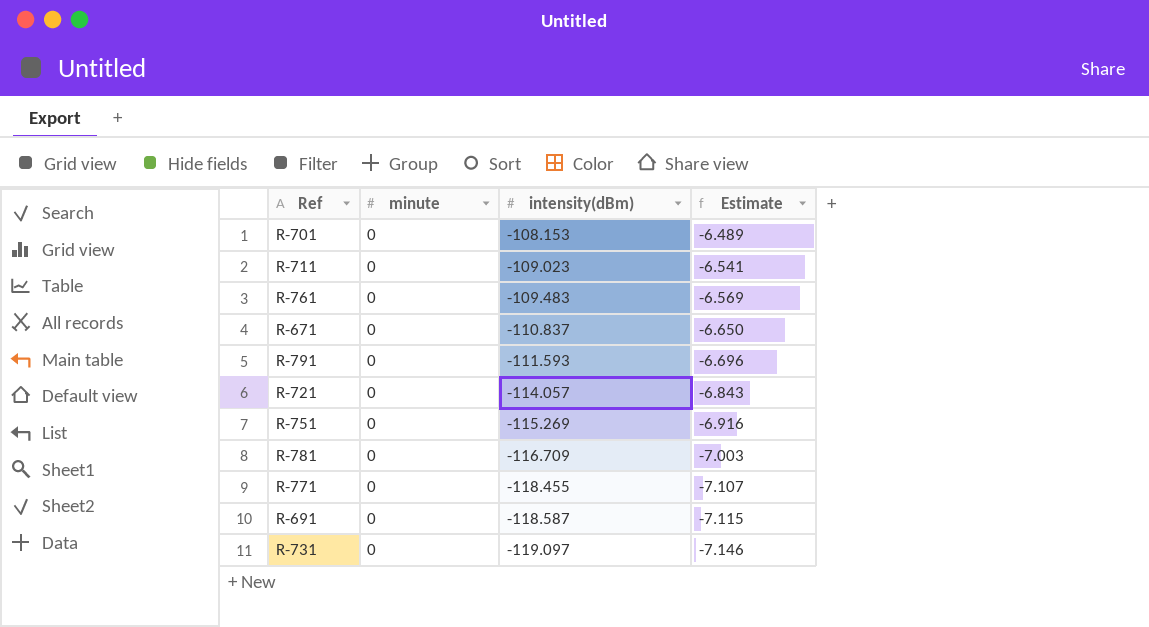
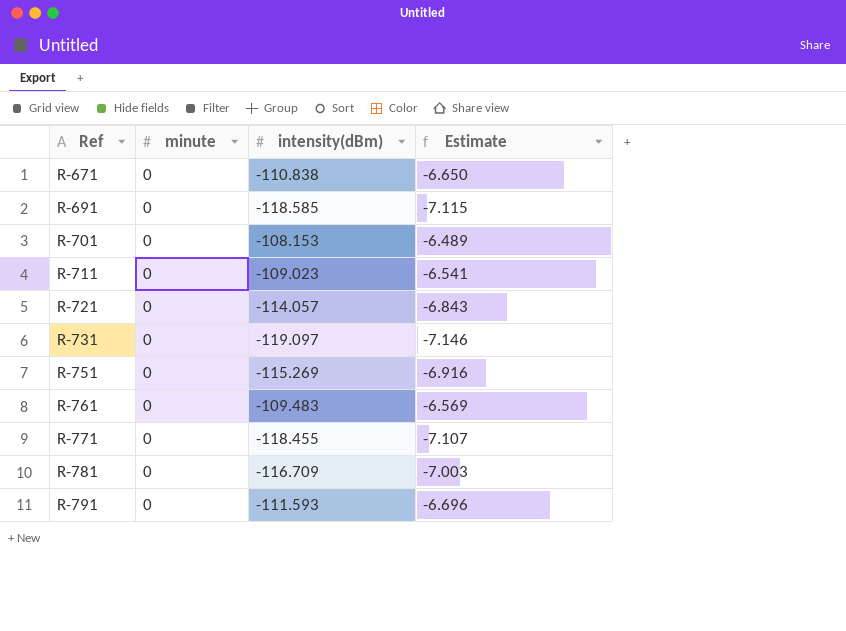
row order: intensity(dBm) descending -> Ref ascending
R-671 | intensity(dBm): -110.837 -> -110.838
R-691 | intensity(dBm): -118.587 -> -118.585

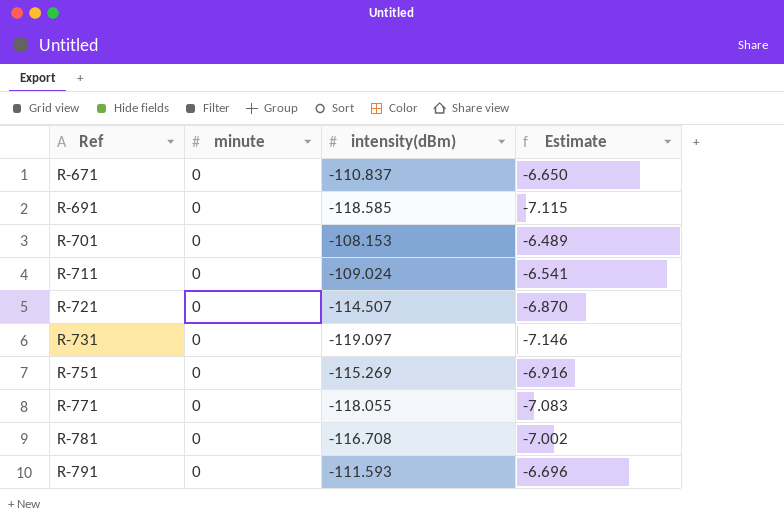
row R-761: 0 | -109.483 | -6.569 -> none
R-671 | intensity(dBm): -110.838 -> -110.837
R-711 | intensity(dBm): -109.023 -> -109.024
R-721 | intensity(dBm): -114.057 -> -114.507
R-721 | Estimate: -6.843 -> -6.870
R-771 | intensity(dBm): -118.455 -> -118.055
R-771 | Estimate: -7.107 -> -7.083
R-781 | intensity(dBm): -116.709 -> -116.708
R-781 | Estimate: -7.003 -> -7.002

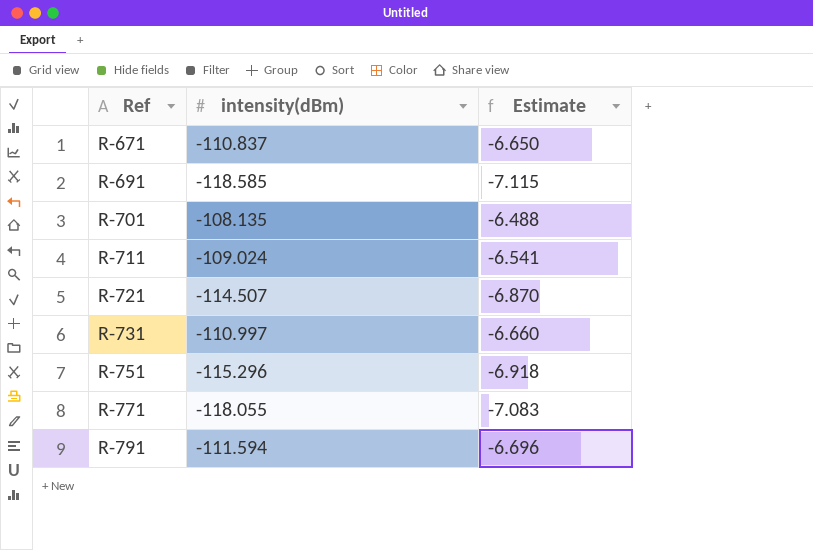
column minute | position: 2 -> none
row R-781: 0 | -116.708 | -7.002 -> none
R-701 | intensity(dBm): -108.153 -> -108.135
R-701 | Estimate: -6.489 -> -6.488
R-731 | intensity(dBm): -119.097 -> -110.997
R-731 | Estimate: -7.146 -> -6.660
R-751 | intensity(dBm): -115.269 -> -115.296
R-751 | Estimate: -6.916 -> -6.918
R-791 | intensity(dBm): -111.593 -> -111.594

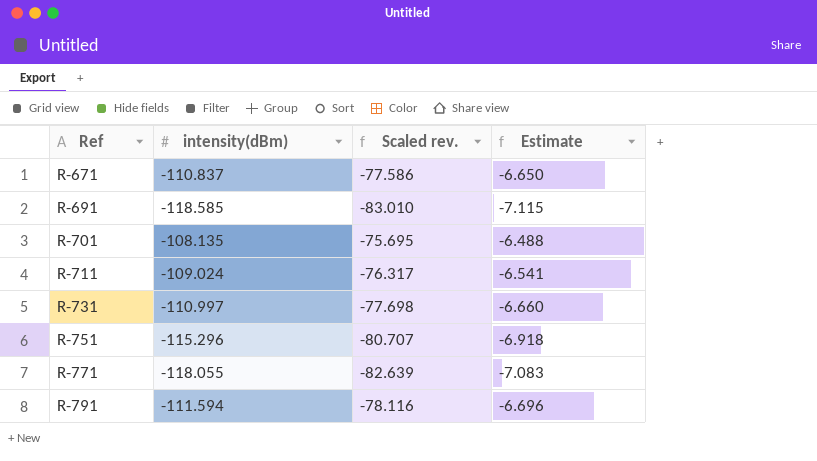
column Scaled rev. | formula: none -> [intensity(dBm)] * 0.7
row R-721: -114.507 | -6.870 -> none

